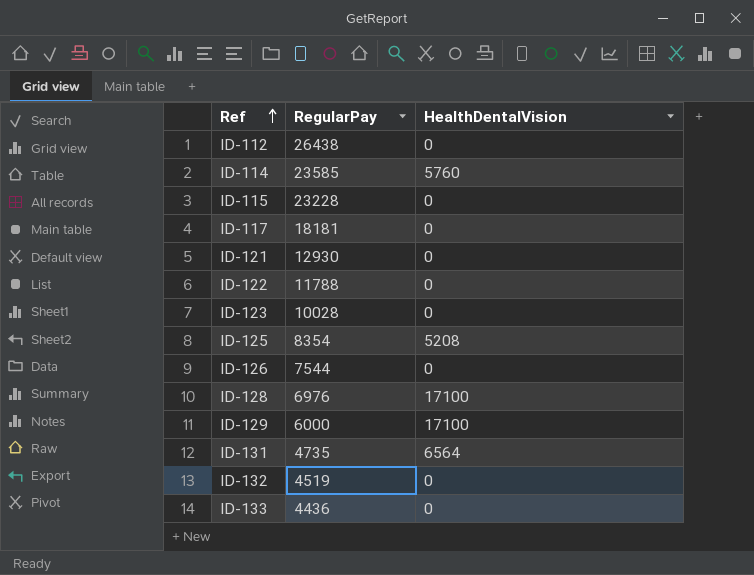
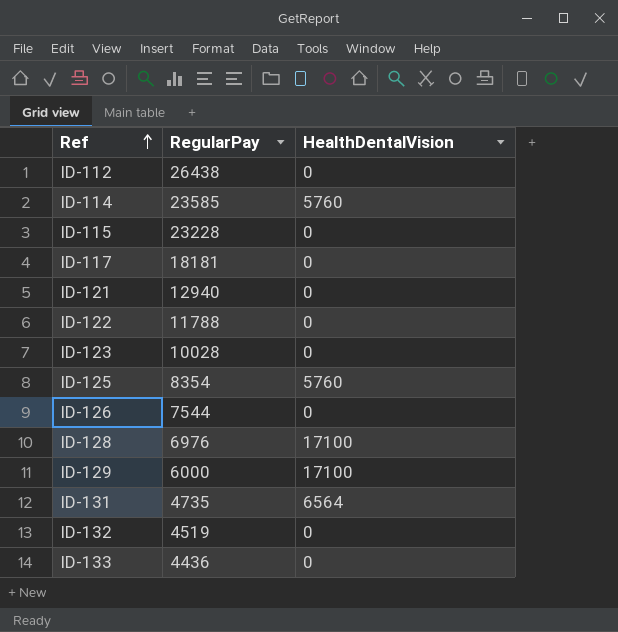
ID-121 | RegularPay: 12930 -> 12940
ID-125 | HealthDentalVision: 5208 -> 5760

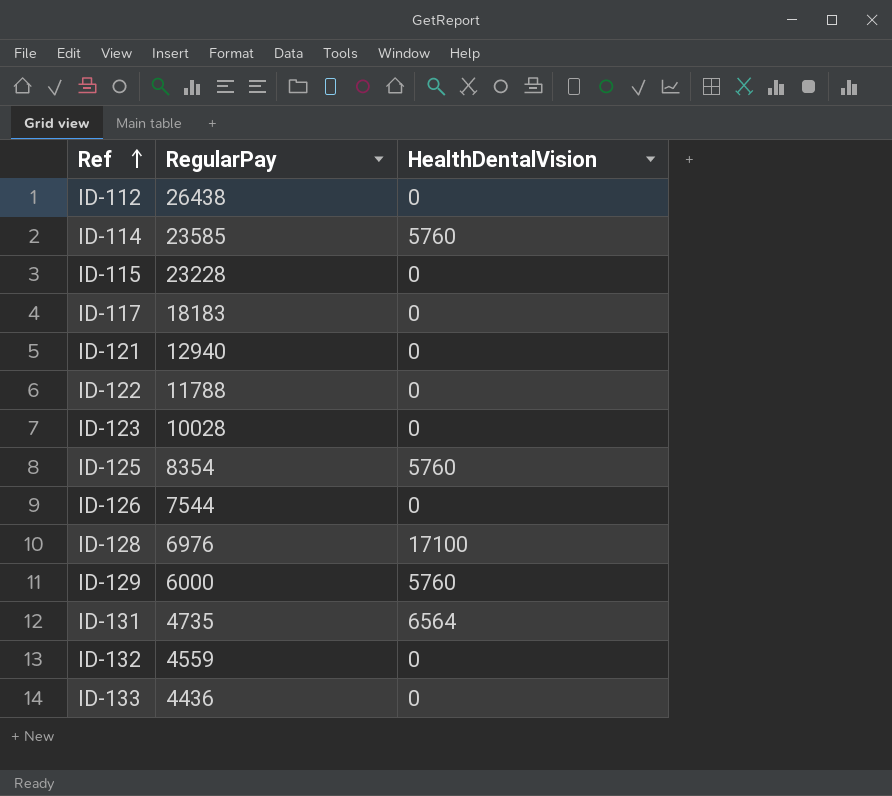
ID-117 | RegularPay: 18181 -> 18183
ID-129 | HealthDentalVision: 17100 -> 5760
ID-132 | RegularPay: 4519 -> 4559

